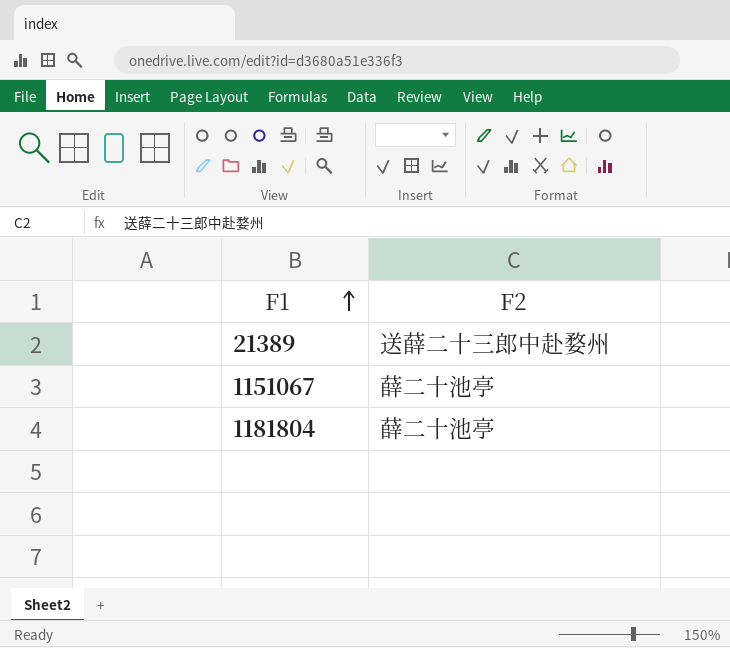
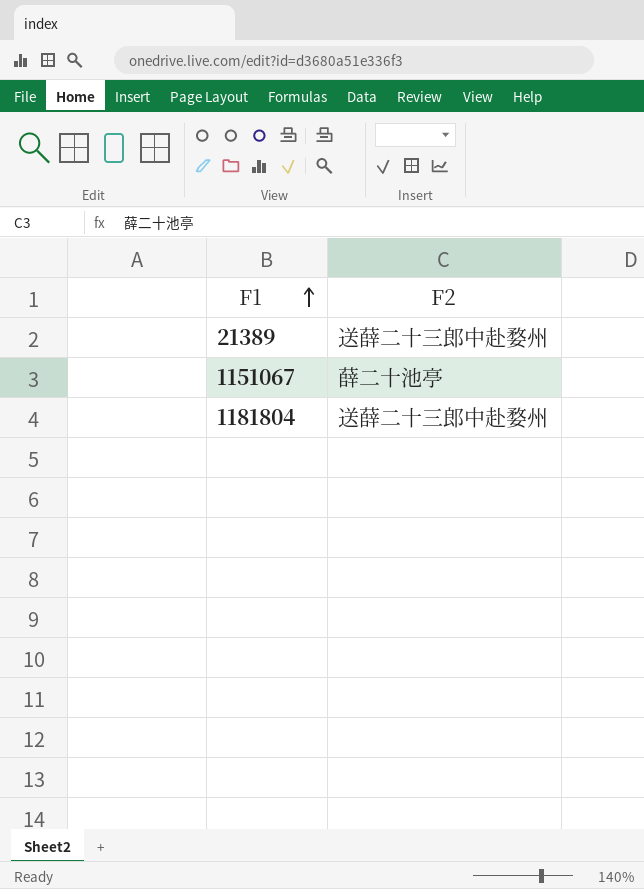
1181804 | F2: 薛二十池亭 -> 送薛二十三郎中赴婺州

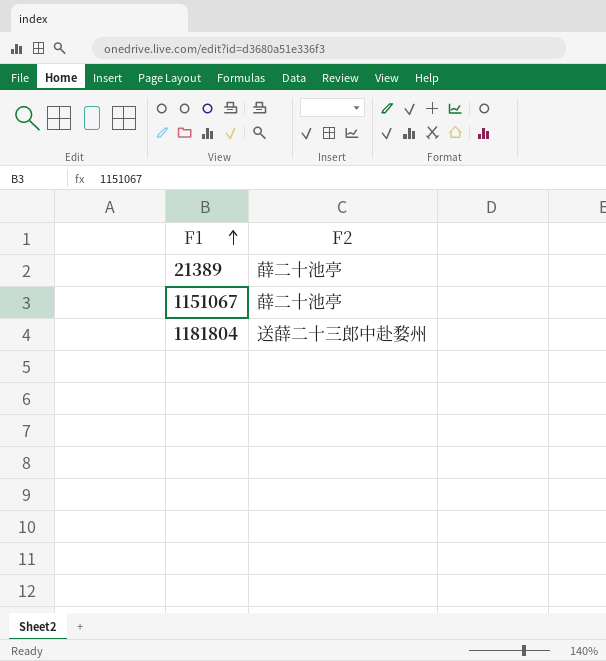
21389 | F2: 送薛二十三郎中赴婺州 -> 薛二十池亭

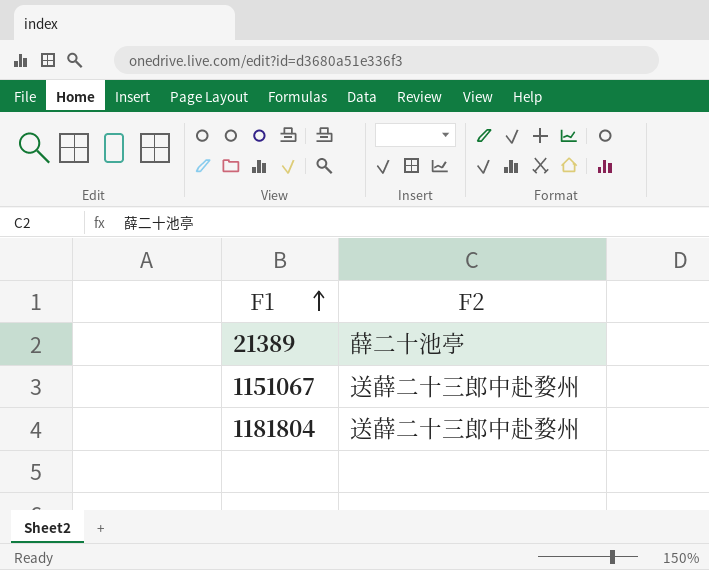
1151067 | F2: 薛二十池亭 -> 送薛二十三郎中赴婺州

